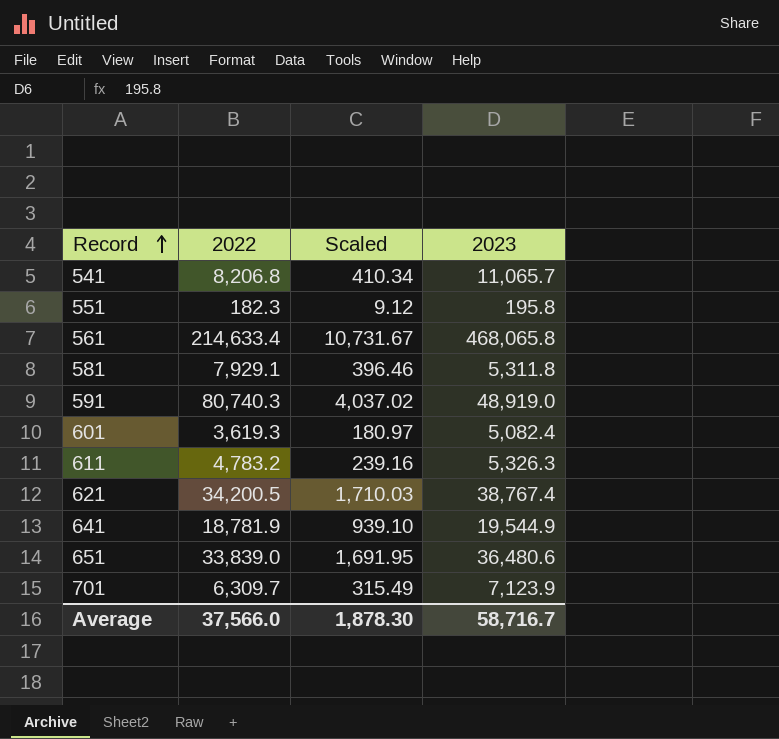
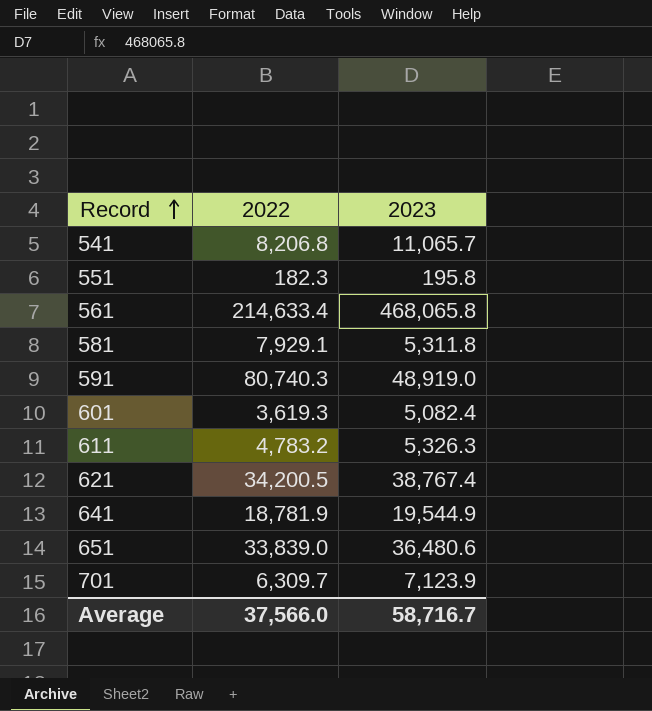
column Scaled | formula: [2022] * 0.05 -> none

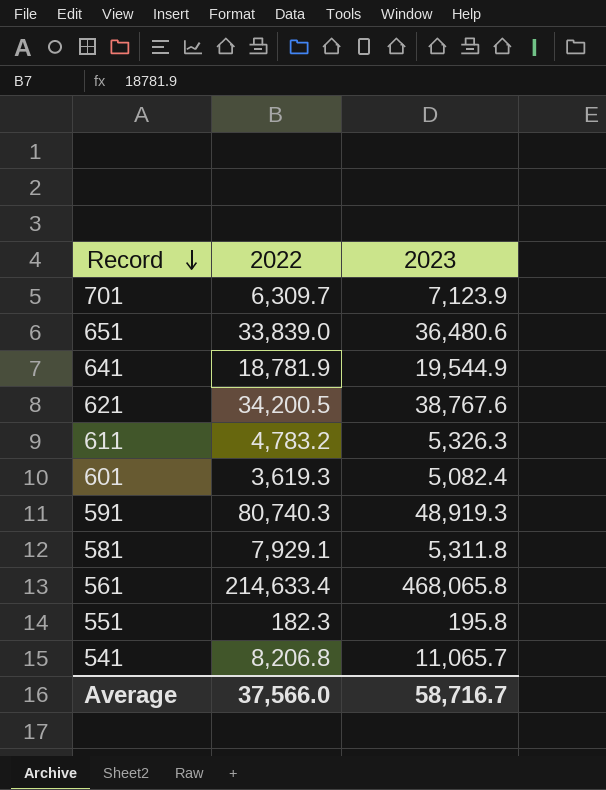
row order: Record ascending -> Record descending
621 | 2023: 38,767.4 -> 38,767.6
591 | 2023: 48,919.0 -> 48,919.3

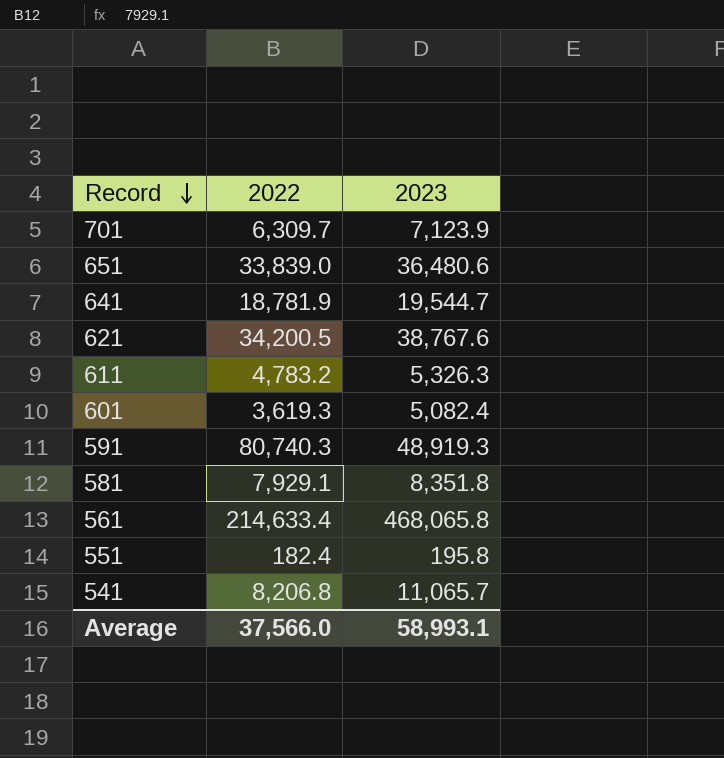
641 | 2023: 19,544.9 -> 19,544.7
581 | 2023: 5,311.8 -> 8,351.8
551 | 2022: 182.3 -> 182.4
Average | 2023: 58,716.7 -> 58,993.1

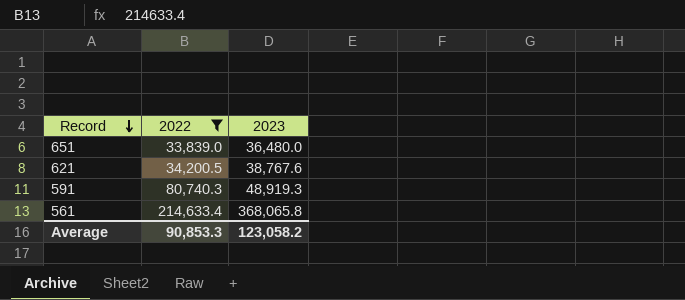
filter: none -> 2022 >= 33,839.0
651 | 2023: 36,480.6 -> 36,480.0
561 | 2023: 468,065.8 -> 368,065.8
Average | 2022: 37,566.0 -> 90,853.3
Average | 2023: 58,993.1 -> 123,058.2

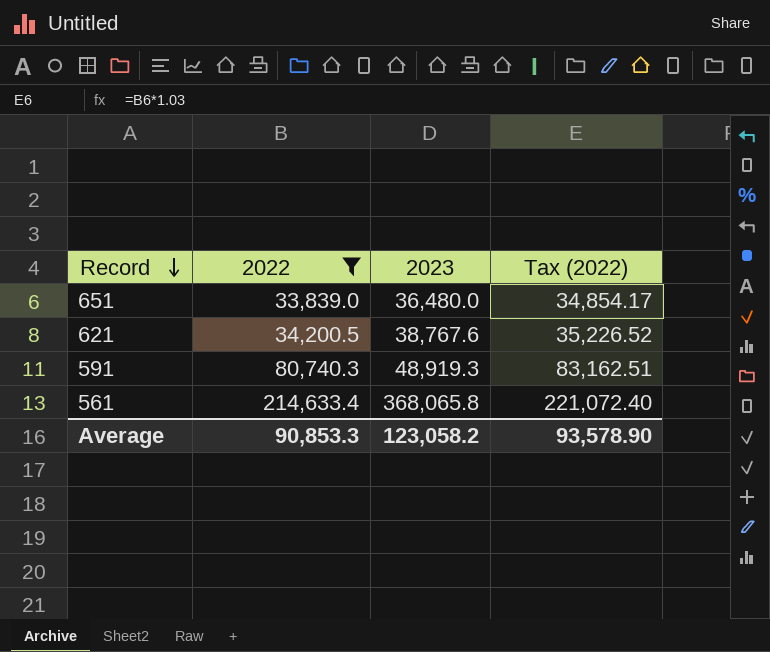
column Tax (2022) | formula: none -> [2022] * 1.03

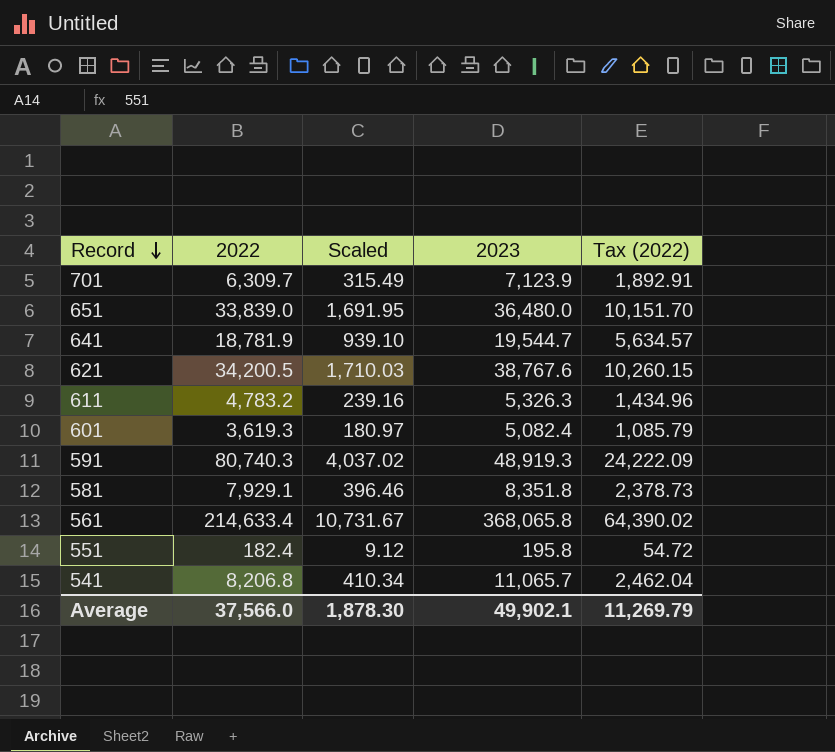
filter: 2022 >= 33,839.0 -> none
column Scaled | formula: none -> [2022] * 0.05
column Tax (2022) | formula: [2022] * 1.03 -> [2022] * 0.3
Average | 2022: 90,853.3 -> 37,566.0
Average | 2023: 123,058.2 -> 49,902.1
Average | Tax (2022): 93,578.90 -> 11,269.79

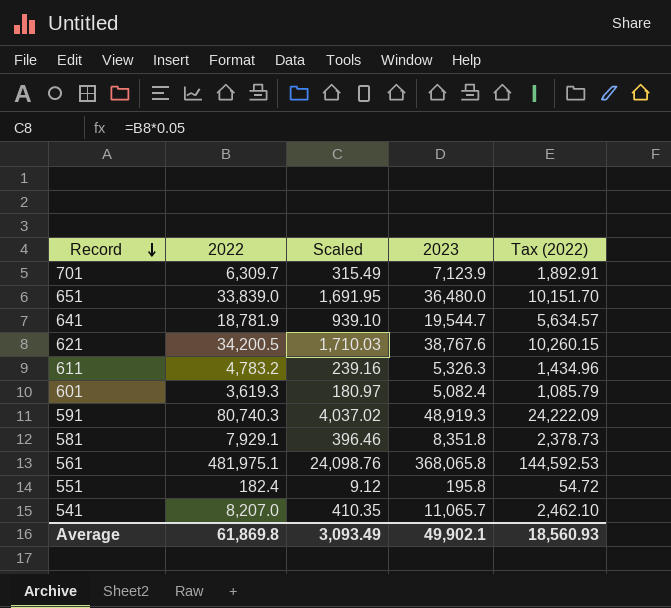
561 | 2022: 214,633.4 -> 481,975.1
561 | Scaled: 10,731.67 -> 24,098.76
561 | Tax (2022): 64,390.02 -> 144,592.53
541 | 2022: 8,206.8 -> 8,207.0
541 | Scaled: 410.34 -> 410.35
541 | Tax (2022): 2,462.04 -> 2,462.10
Average | 2022: 37,566.0 -> 61,869.8
Average | Scaled: 1,878.30 -> 3,093.49
Average | Tax (2022): 11,269.79 -> 18,560.93

